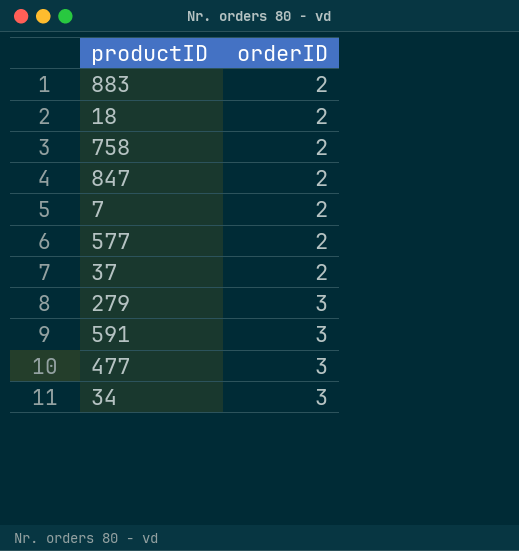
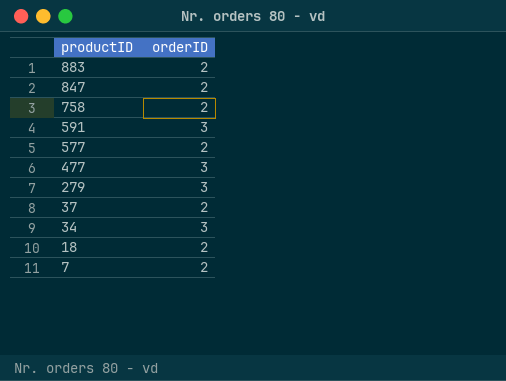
row order: orderID ascending -> productID descending

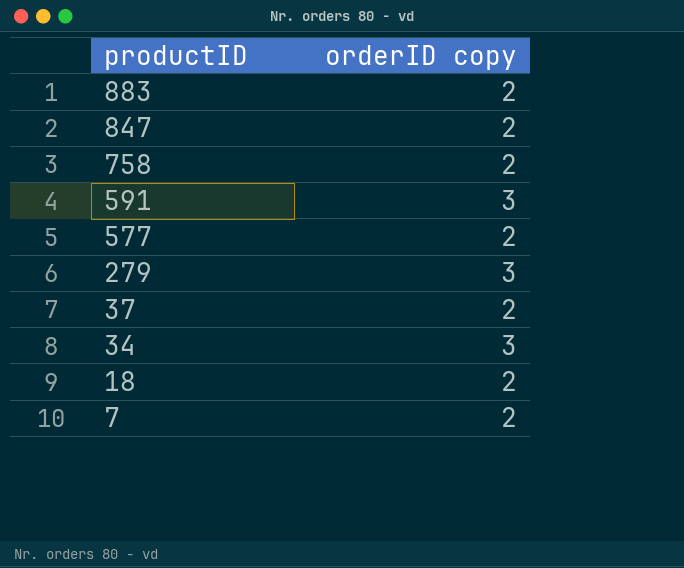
column name: orderID -> orderID copy
row 477: 3 -> none

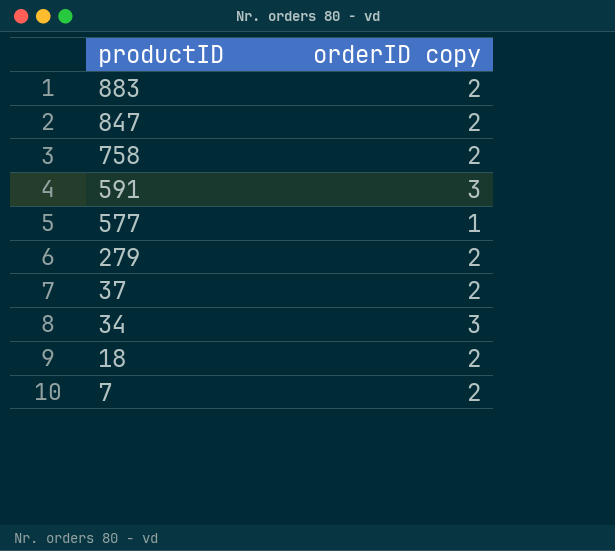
577 | orderID copy: 2 -> 1
279 | orderID copy: 3 -> 2

